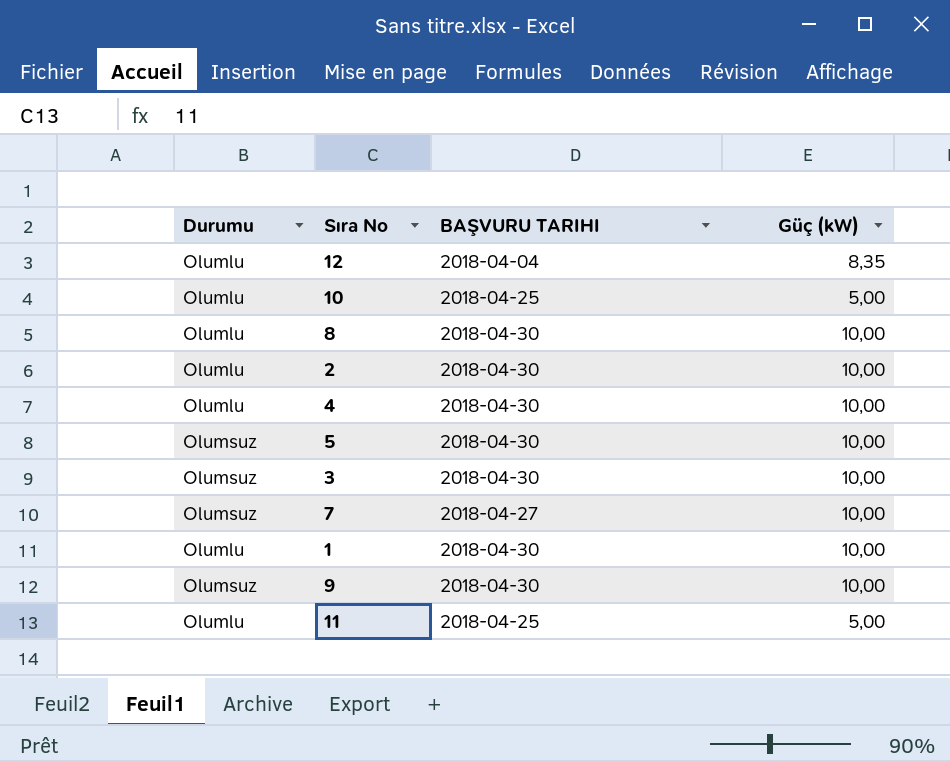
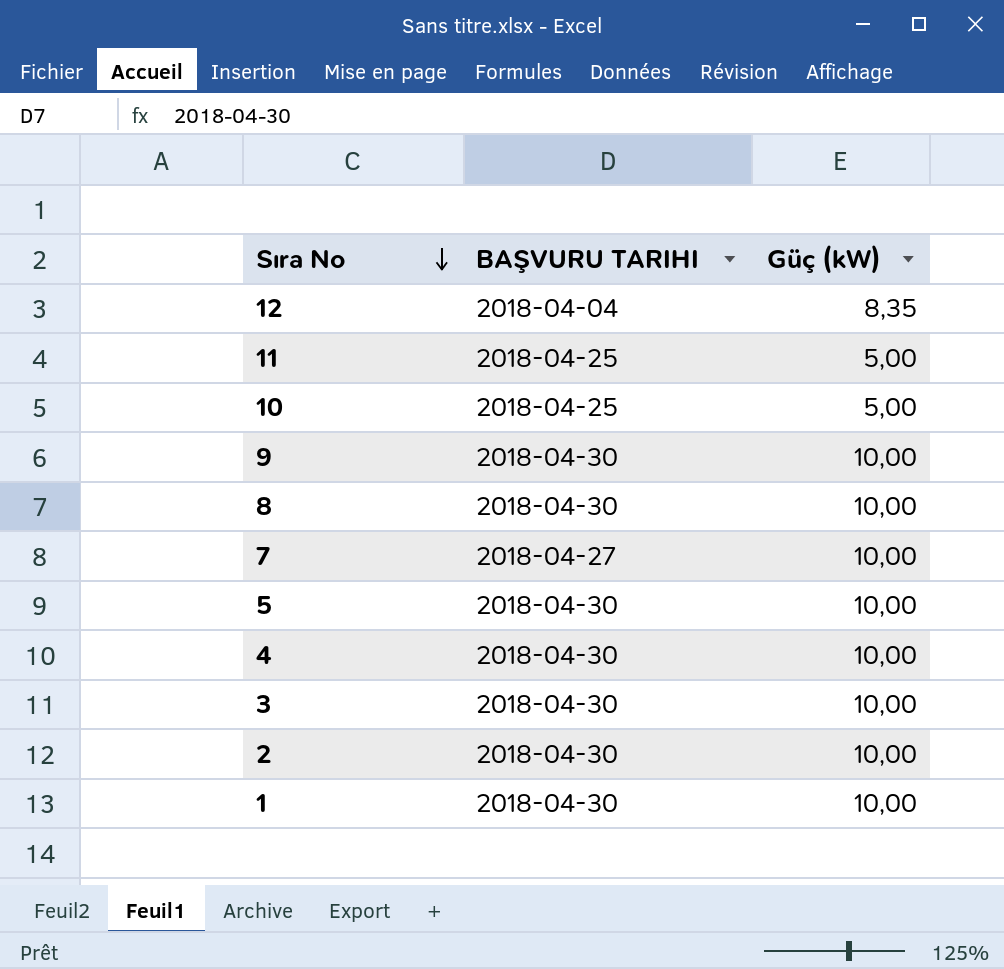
row order: none -> Sıra No descending
column Durumu | position: 1 -> none

